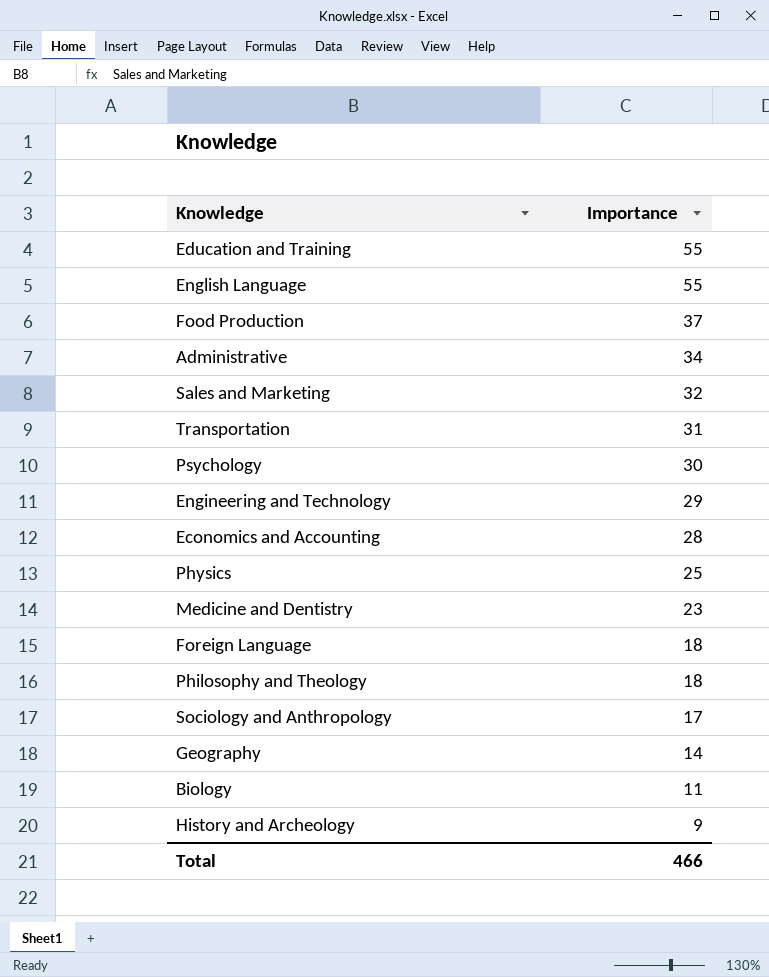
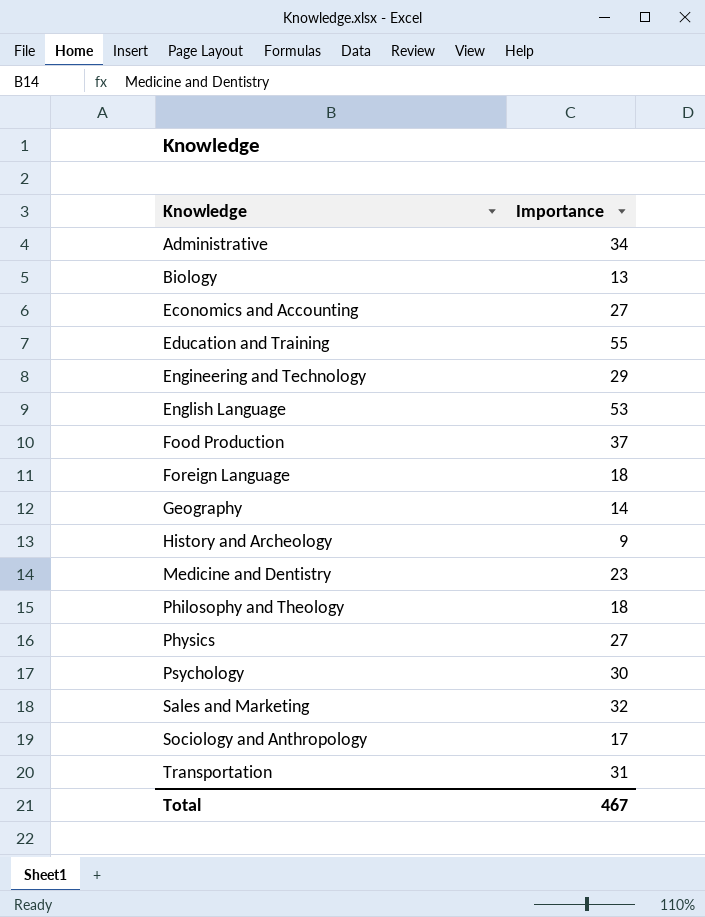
row order: Importance descending -> Knowledge ascending
Biology | Importance: 11 -> 13
Economics and Accounting | Importance: 28 -> 27
English Language | Importance: 55 -> 53
Physics | Importance: 25 -> 27
Total | Importance: 466 -> 467

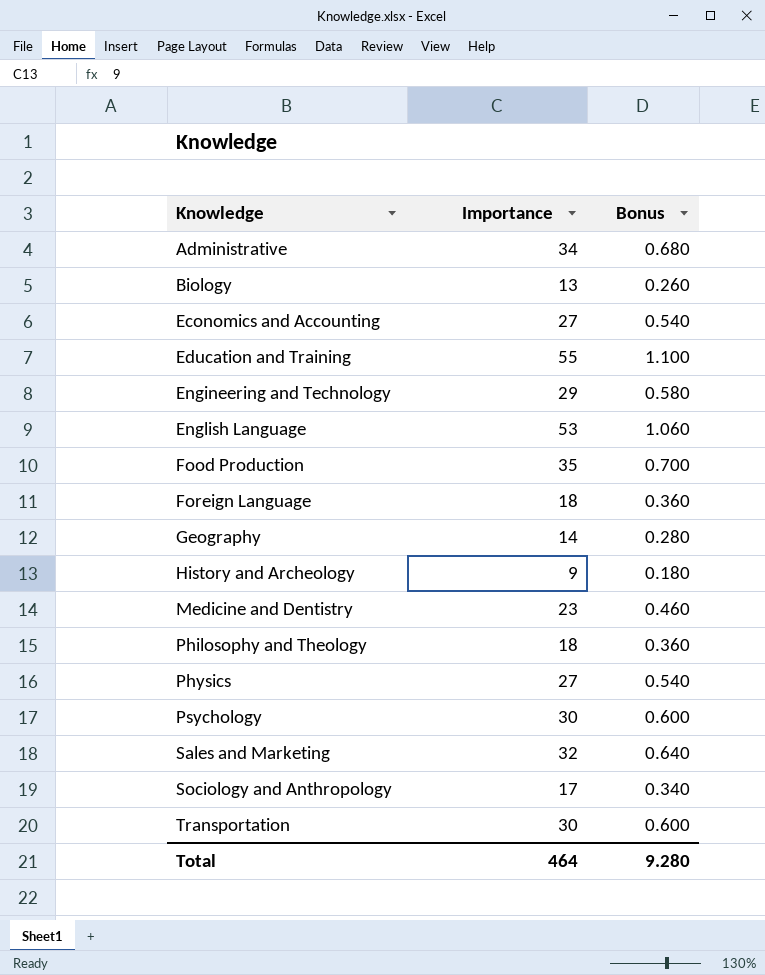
column Bonus | formula: none -> [Importance] * 0.02
Food Production | Importance: 37 -> 35
Transportation | Importance: 31 -> 30
Total | Importance: 467 -> 464

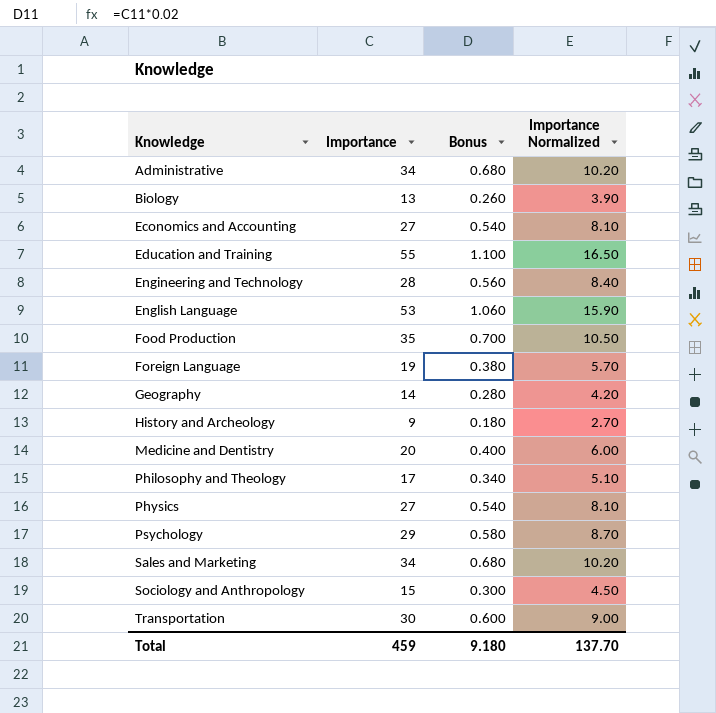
column Importance Normalized | formula: none -> [Importance] * 0.3
Engineering and Technology | Importance: 29 -> 28
Engineering and Technology | Bonus: 0.580 -> 0.560
Foreign Language | Importance: 18 -> 19
Foreign Language | Bonus: 0.360 -> 0.380
Medicine and Dentistry | Importance: 23 -> 20
Medicine and Dentistry | Bonus: 0.460 -> 0.400
Philosophy and Theology | Importance: 18 -> 17
Philosophy and Theology | Bonus: 0.360 -> 0.340
Psychology | Importance: 30 -> 29
Psychology | Bonus: 0.600 -> 0.580
Sales and Marketing | Importance: 32 -> 34
Sales and Marketing | Bonus: 0.640 -> 0.680
Sociology and Anthropology | Importance: 17 -> 15
Sociology and Anthropology | Bonus: 0.340 -> 0.300
Total | Importance: 464 -> 459
Total | Bonus: 9.280 -> 9.180

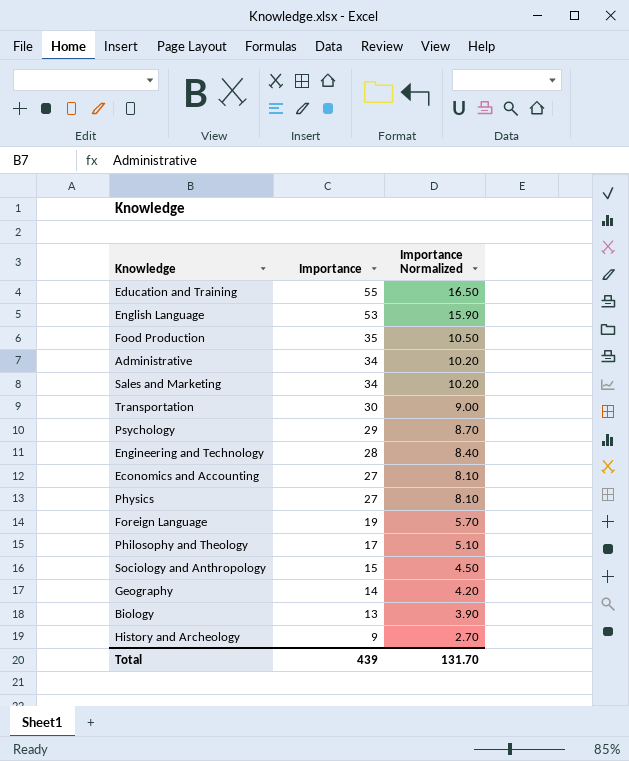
row order: Knowledge ascending -> Importance descending
column Bonus | formula: [Importance] * 0.02 -> none
row Medicine and Dentistry: 20 | 0.400 | 6.00 -> none
Total | Importance: 459 -> 439
Total | Importance Normalized: 137.70 -> 131.70

